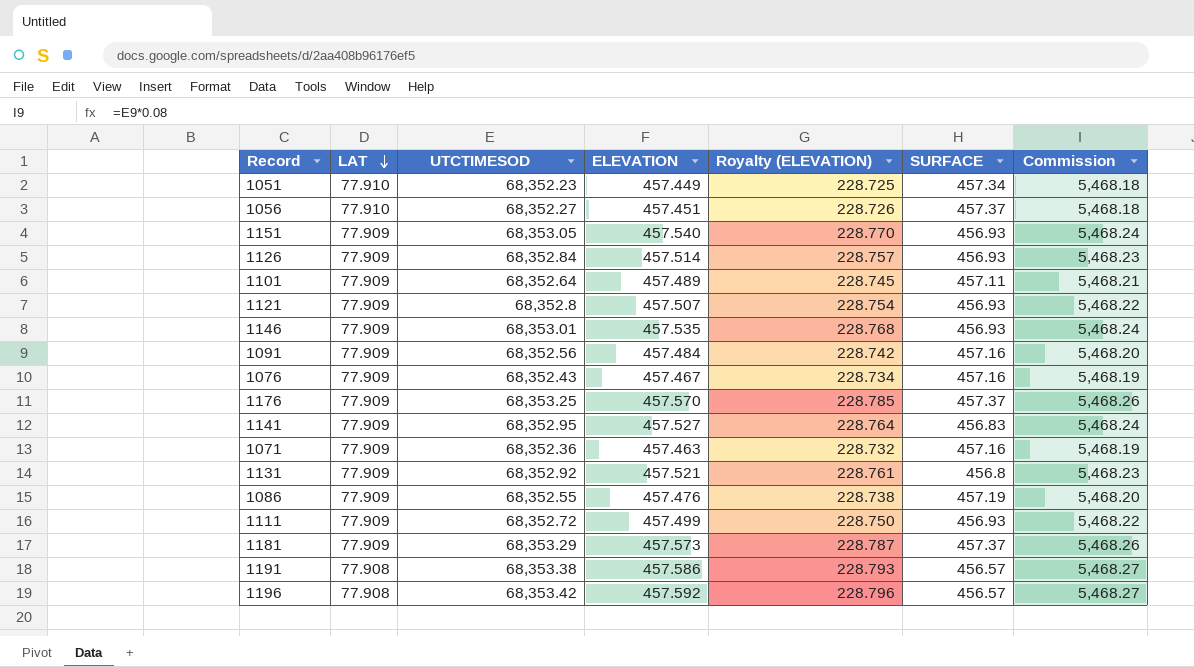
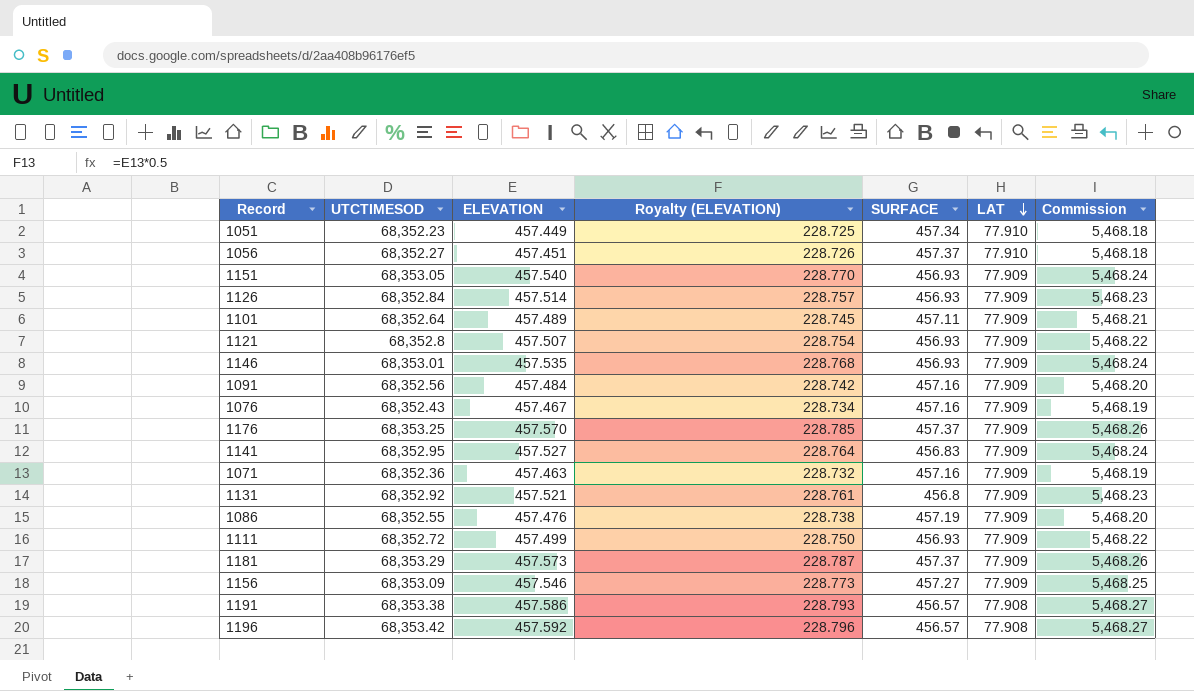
column LAT | position: 2 -> 6
row 1156: none -> 68,353.09 | 457.546 | 228.773 | 457.27 | 77.909 | 5,468.25

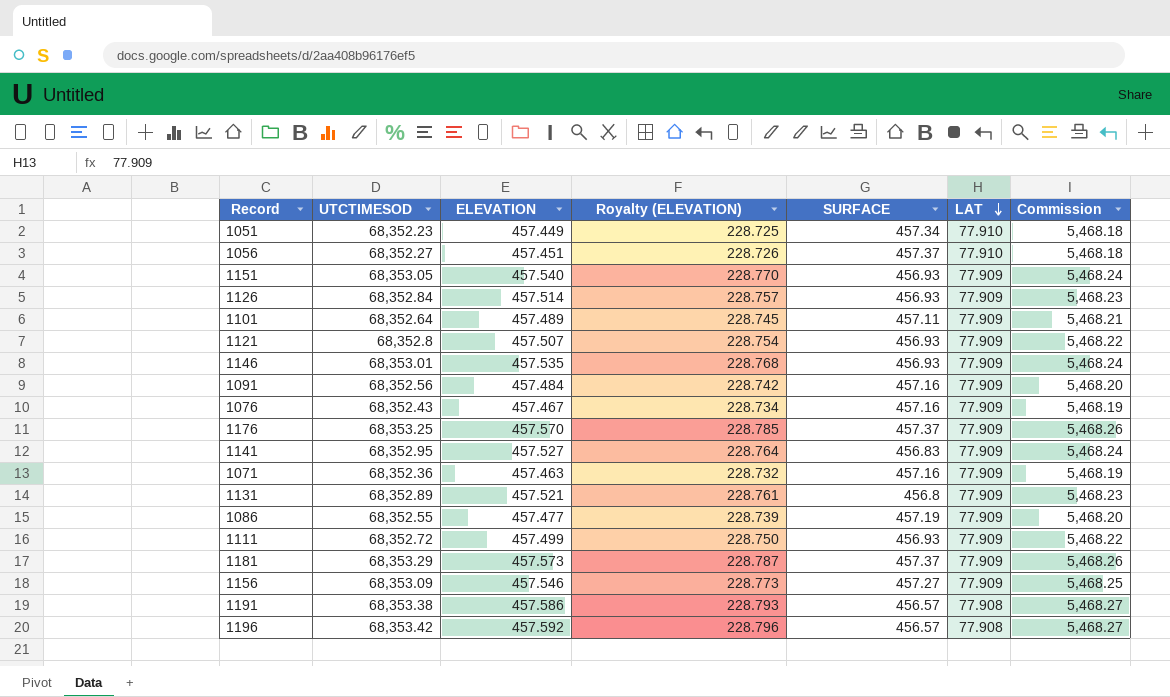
1131 | UTCTIMESOD: 68,352.92 -> 68,352.89
1086 | ELEVATION: 457.476 -> 457.477
1086 | Royalty (ELEVATION): 228.738 -> 228.739

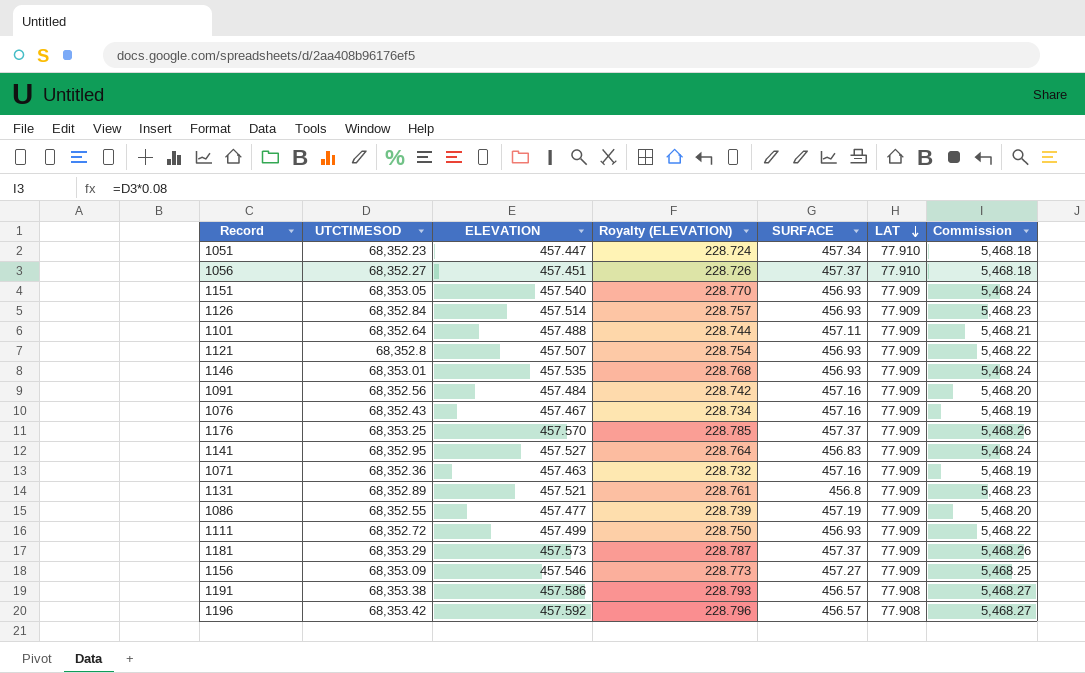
1051 | ELEVATION: 457.449 -> 457.447
1051 | Royalty (ELEVATION): 228.725 -> 228.724
1101 | ELEVATION: 457.489 -> 457.488
1101 | Royalty (ELEVATION): 228.745 -> 228.744

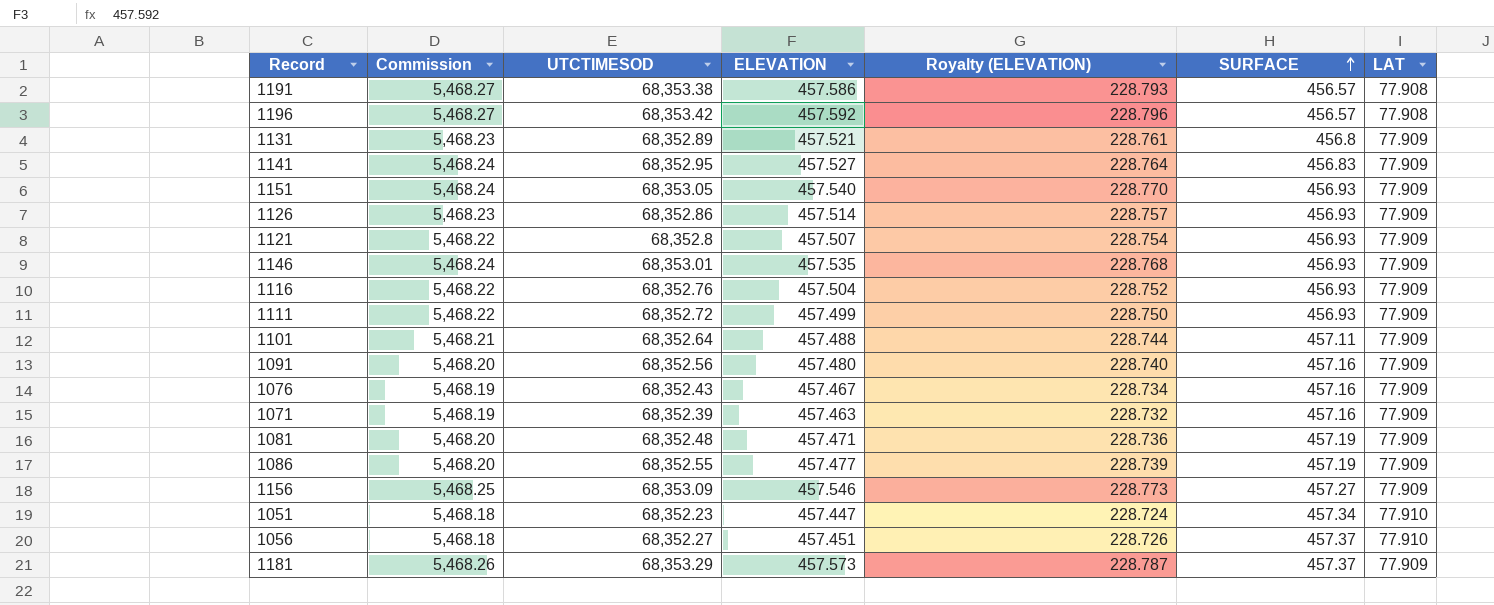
row order: LAT descending -> SURFACE ascending
column Commission | position: 7 -> 2
row 1176: 68,353.25 | 457.570 | 228.785 | 457.37 | 77.909 | 5,468.26 -> none
1126 | UTCTIMESOD: 68,352.84 -> 68,352.86
row 1116: none -> 5,468.22 | 68,352.76 | 457.504 | 228.752 | 456.93 | 77.909
1091 | ELEVATION: 457.484 -> 457.480
1091 | Royalty (ELEVATION): 228.742 -> 228.740
1071 | UTCTIMESOD: 68,352.36 -> 68,352.39
row 1081: none -> 5,468.20 | 68,352.48 | 457.471 | 228.736 | 457.19 | 77.909

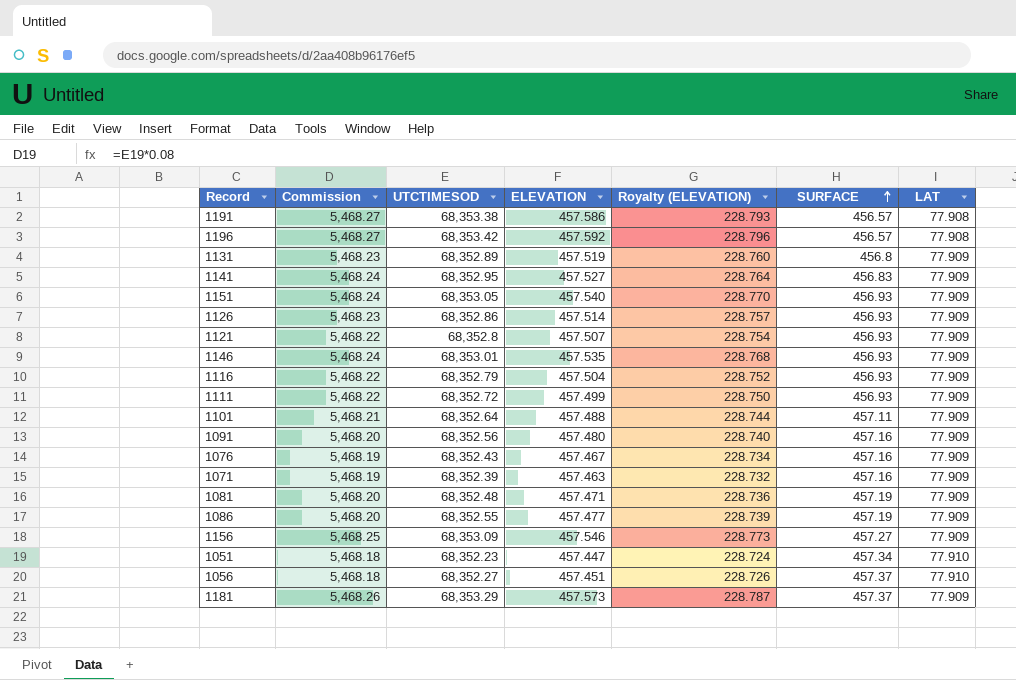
1131 | ELEVATION: 457.521 -> 457.519
1131 | Royalty (ELEVATION): 228.761 -> 228.760
1116 | UTCTIMESOD: 68,352.76 -> 68,352.79

